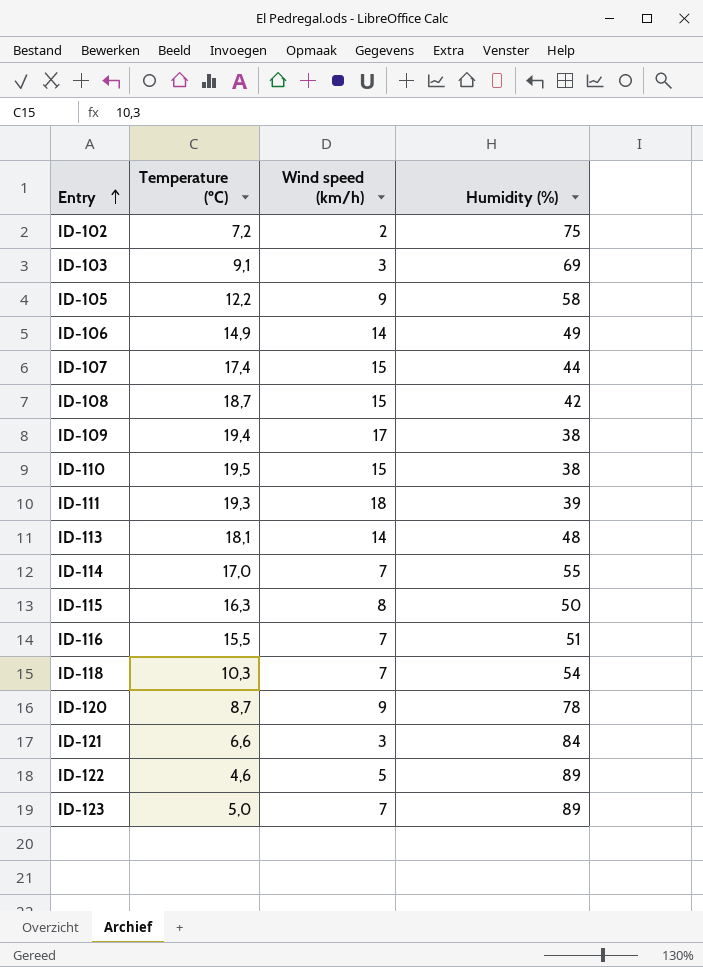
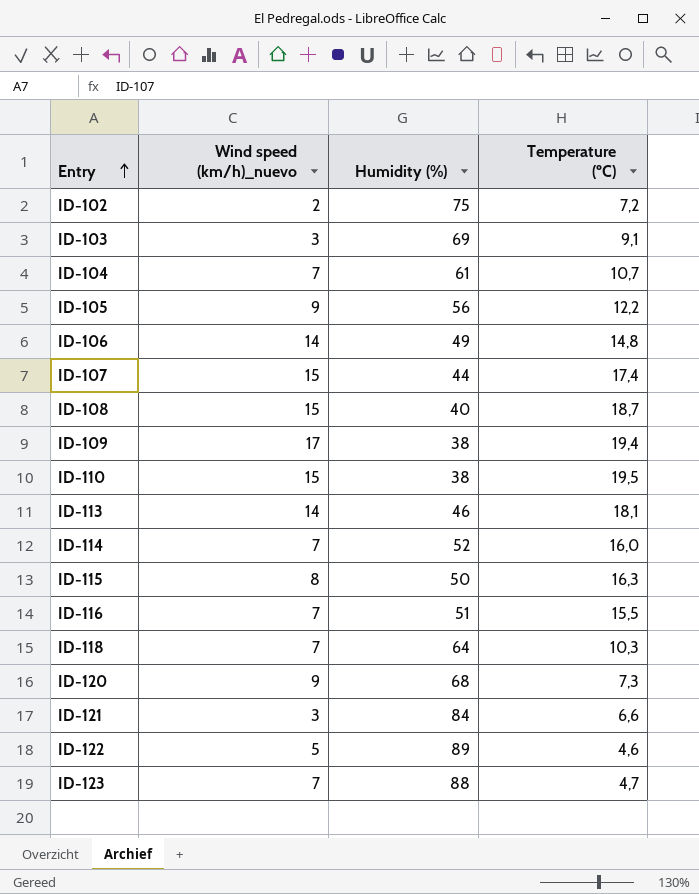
column name: Wind speed (km/h) -> Wind speed (km/h)_nuevo
column Temperature (ºC) | position: 2 -> 4
row ID-111: 19,3 | 18 | 39 -> none
row ID-104: none -> 7 | 61 | 10,7
ID-105 | Humidity (%): 58 -> 56
ID-106 | Temperature (ºC): 14,9 -> 14,8
ID-108 | Humidity (%): 42 -> 40
ID-113 | Humidity (%): 48 -> 46
ID-114 | Humidity (%): 55 -> 52
ID-114 | Temperature (ºC): 17,0 -> 16,0
ID-118 | Humidity (%): 54 -> 64
ID-120 | Humidity (%): 78 -> 68
ID-120 | Temperature (ºC): 8,7 -> 7,3
ID-123 | Humidity (%): 89 -> 88
ID-123 | Temperature (ºC): 5,0 -> 4,7

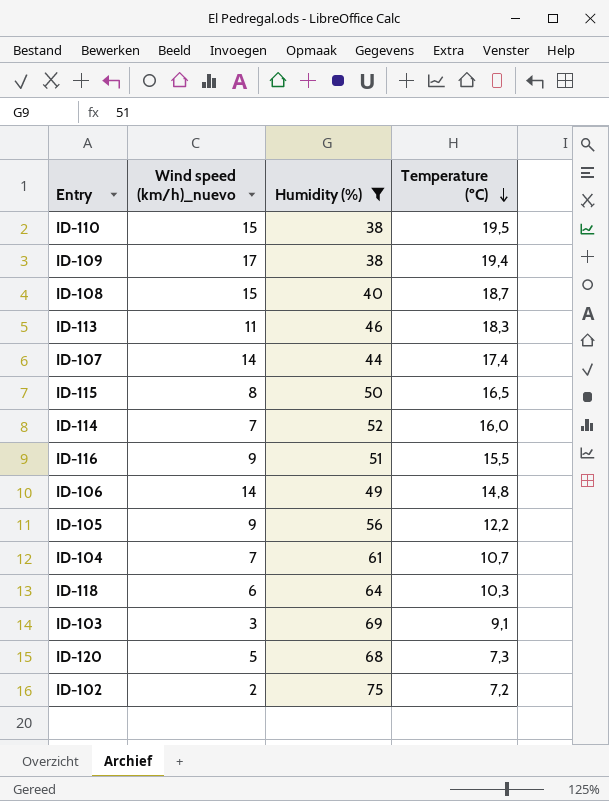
filter: none -> Humidity (%) <= 75
row order: Entry ascending -> Temperature (ºC) descending
ID-113 | Wind speed (km/h)_nuevo: 14 -> 11
ID-113 | Temperature (ºC): 18,1 -> 18,3
ID-107 | Wind speed (km/h)_nuevo: 15 -> 14
ID-115 | Temperature (ºC): 16,3 -> 16,5
ID-116 | Wind speed (km/h)_nuevo: 7 -> 9
ID-118 | Wind speed (km/h)_nuevo: 7 -> 6
ID-120 | Wind speed (km/h)_nuevo: 9 -> 5

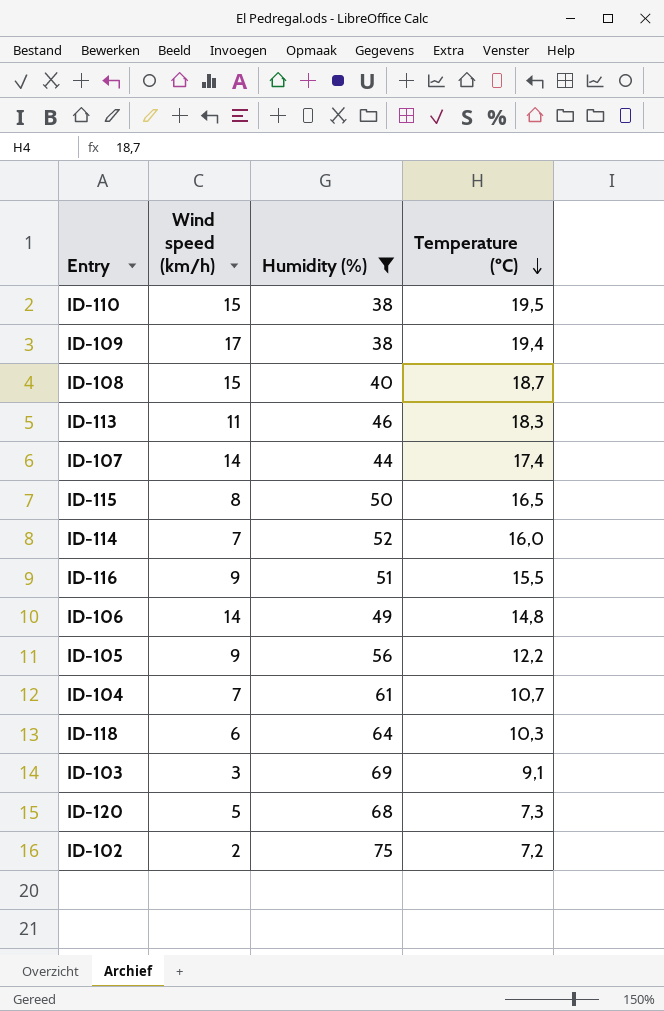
column name: Wind speed (km/h)_nuevo -> Wind speed (km/h)

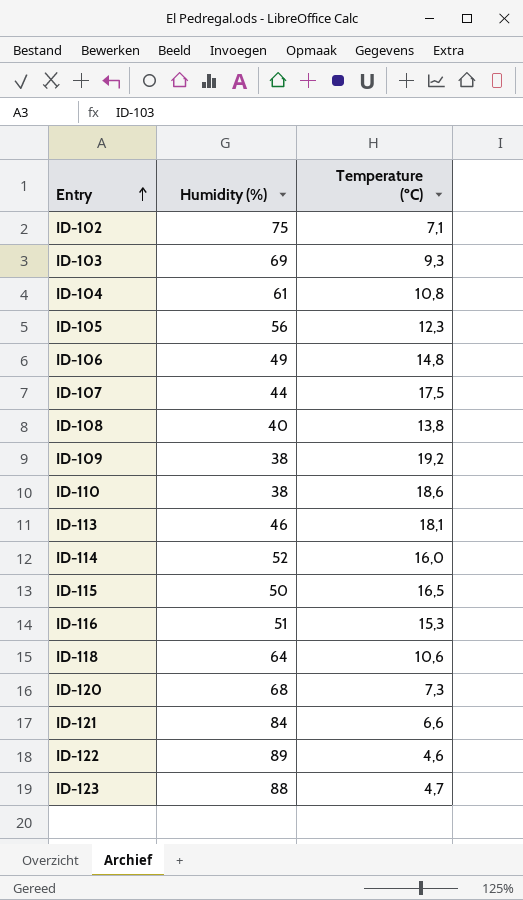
filter: Humidity (%) <= 75 -> none
row order: Temperature (ºC) descending -> Entry ascending
column Wind speed (km/h) | position: 2 -> none
ID-102 | Temperature (ºC): 7,2 -> 7,1
ID-103 | Temperature (ºC): 9,1 -> 9,3
ID-104 | Temperature (ºC): 10,7 -> 10,8
ID-105 | Temperature (ºC): 12,2 -> 12,3
ID-107 | Temperature (ºC): 17,4 -> 17,5
ID-108 | Temperature (ºC): 18,7 -> 13,8
ID-109 | Temperature (ºC): 19,4 -> 19,2
ID-110 | Temperature (ºC): 19,5 -> 18,6
ID-113 | Temperature (ºC): 18,3 -> 18,1
ID-116 | Temperature (ºC): 15,5 -> 15,3
ID-118 | Temperature (ºC): 10,3 -> 10,6

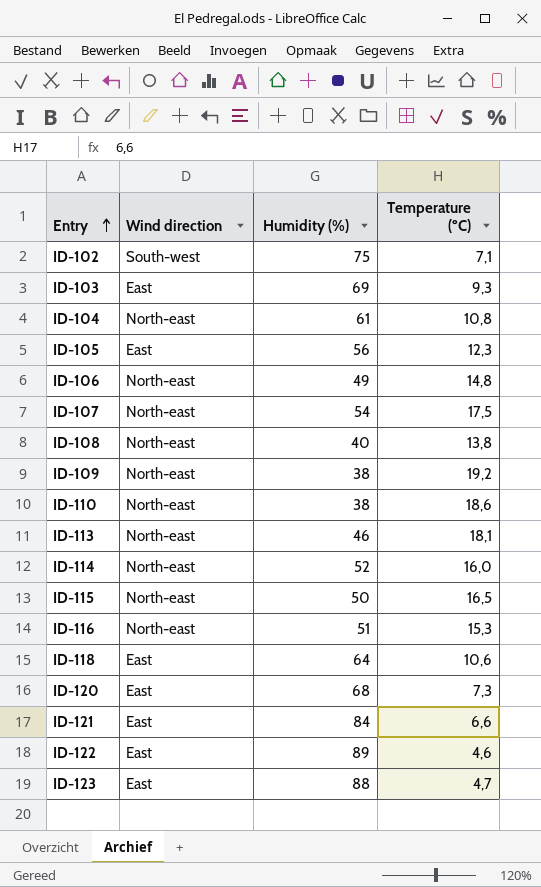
column Wind direction | position: none -> 2
ID-107 | Humidity (%): 44 -> 54

